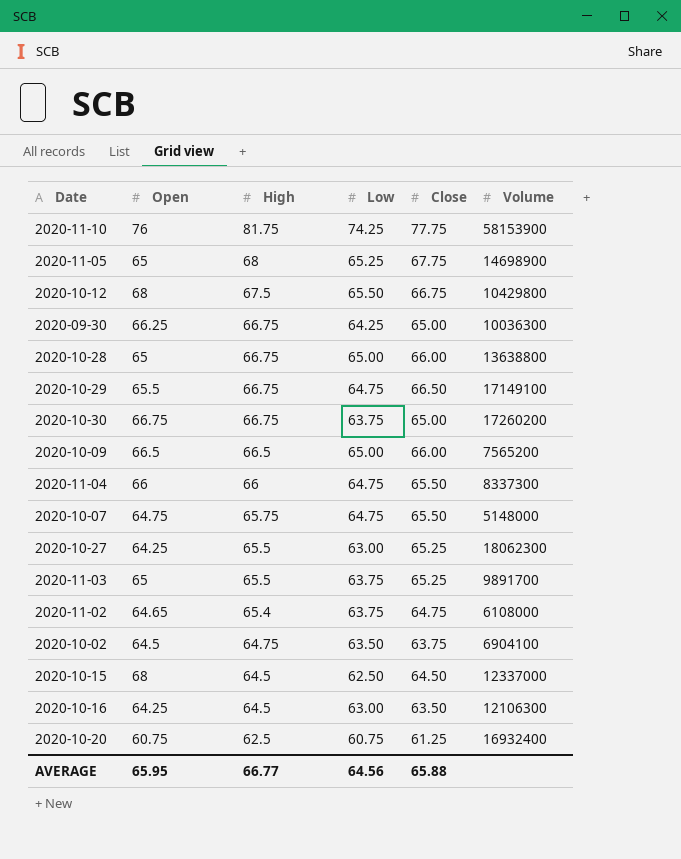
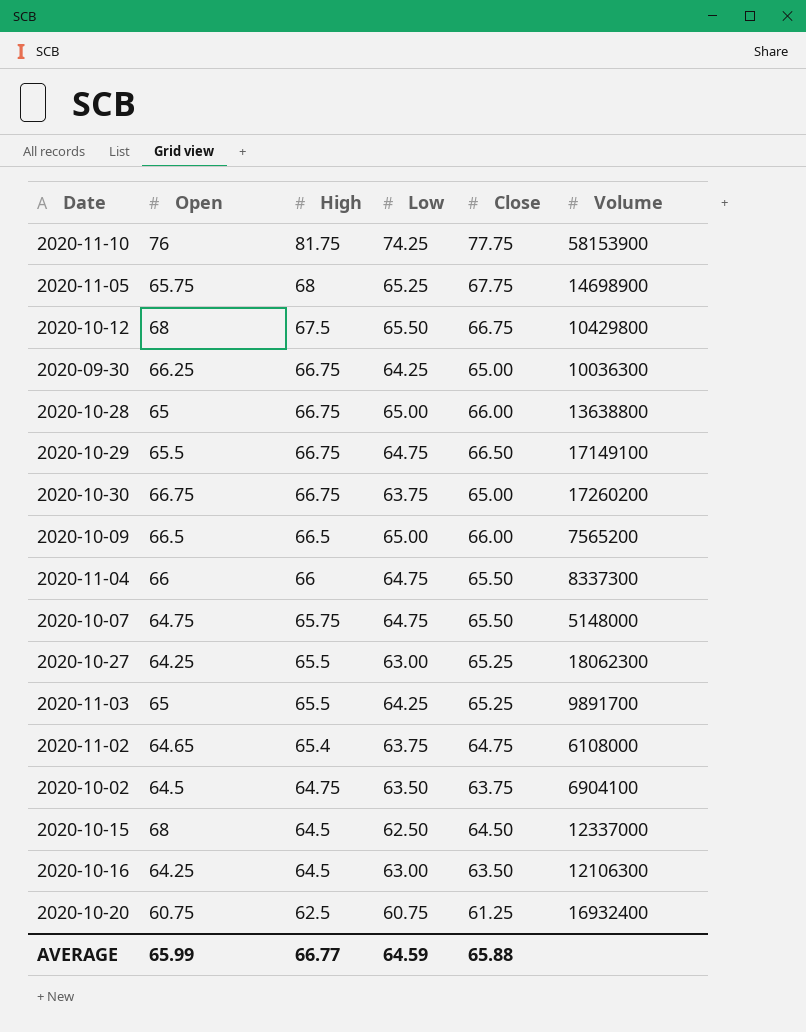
2020-11-05 | Open: 65 -> 65.75
2020-11-03 | Low: 63.75 -> 64.25
AVERAGE | Open: 65.95 -> 65.99
AVERAGE | Low: 64.56 -> 64.59

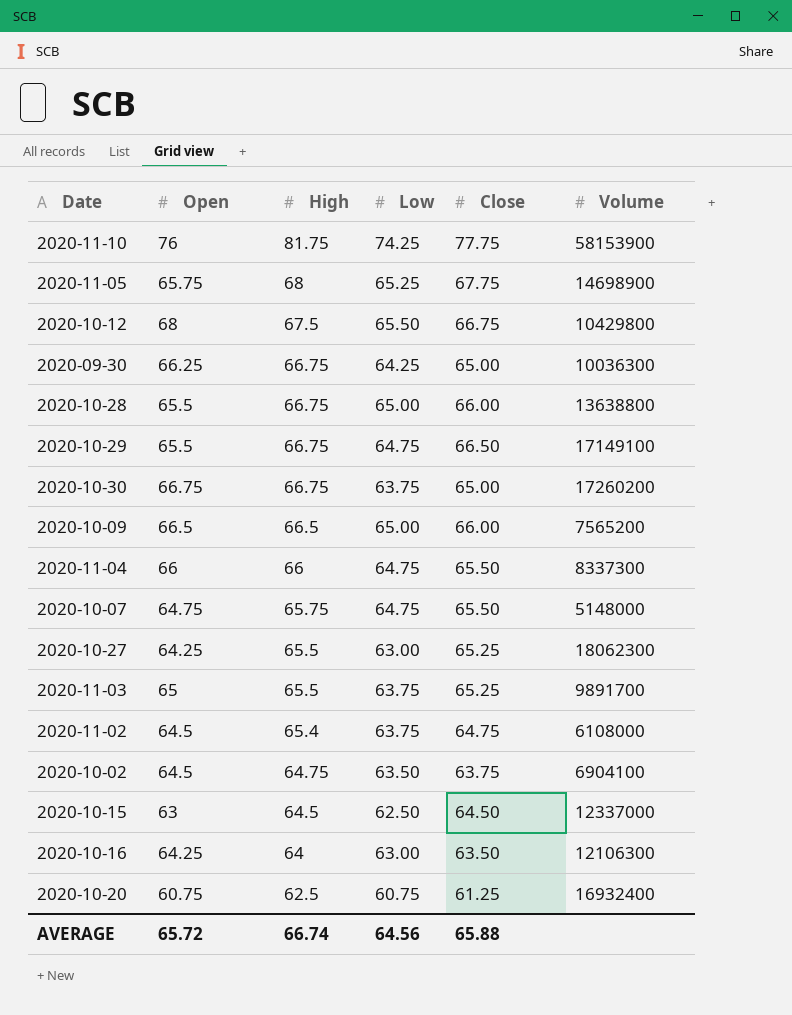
2020-10-28 | Open: 65 -> 65.5
2020-11-03 | Low: 64.25 -> 63.75
2020-11-02 | Open: 64.65 -> 64.5
2020-10-15 | Open: 68 -> 63
2020-10-16 | High: 64.5 -> 64
AVERAGE | Open: 65.99 -> 65.72
AVERAGE | High: 66.77 -> 66.74
AVERAGE | Low: 64.59 -> 64.56

